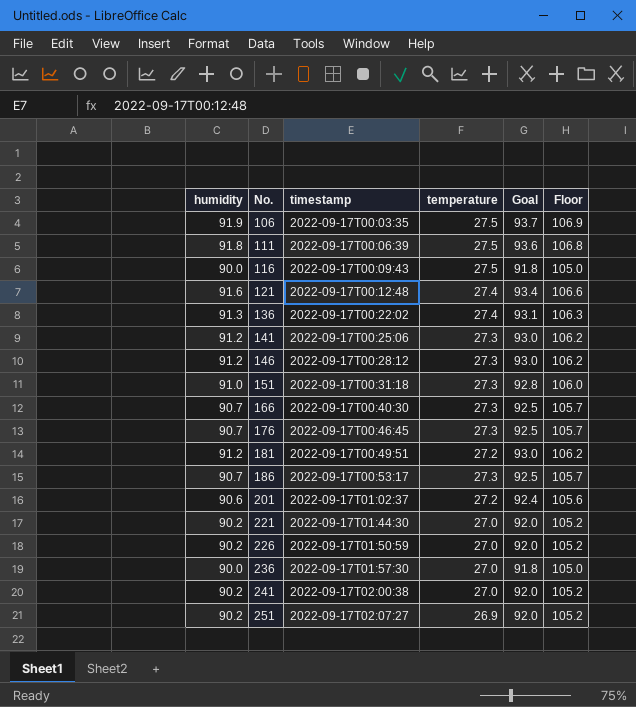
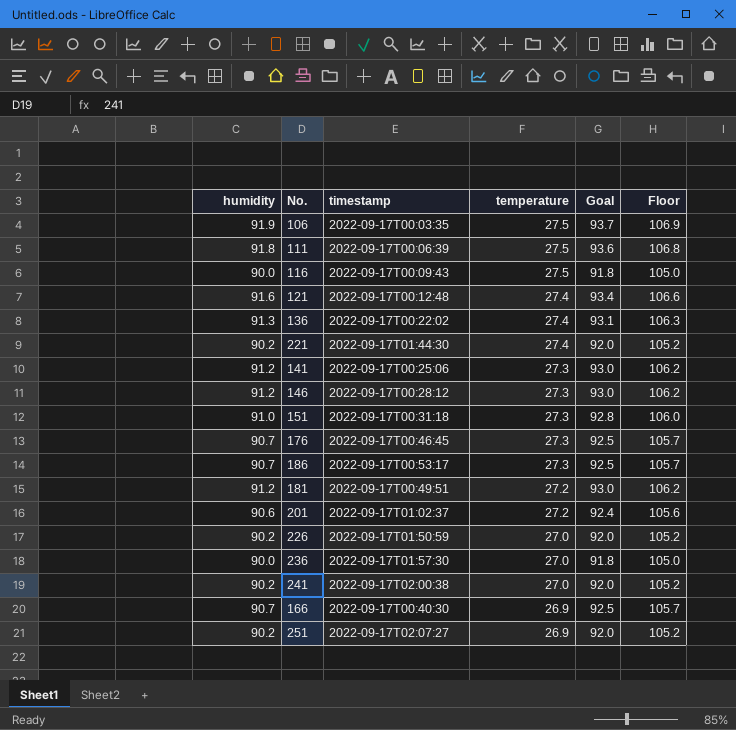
row order: No. ascending -> temperature descending
221 | temperature: 27.0 -> 27.4
166 | temperature: 27.3 -> 26.9

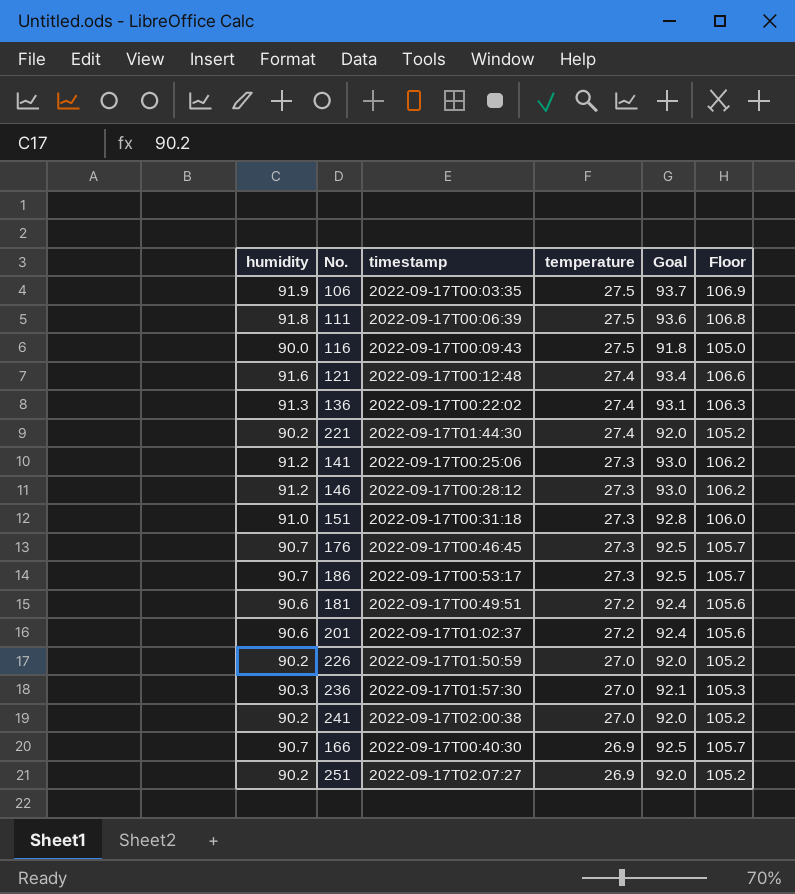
181 | humidity: 91.2 -> 90.6
181 | Goal: 93.0 -> 92.4
181 | Floor: 106.2 -> 105.6
236 | humidity: 90.0 -> 90.3
236 | Goal: 91.8 -> 92.1
236 | Floor: 105.0 -> 105.3

